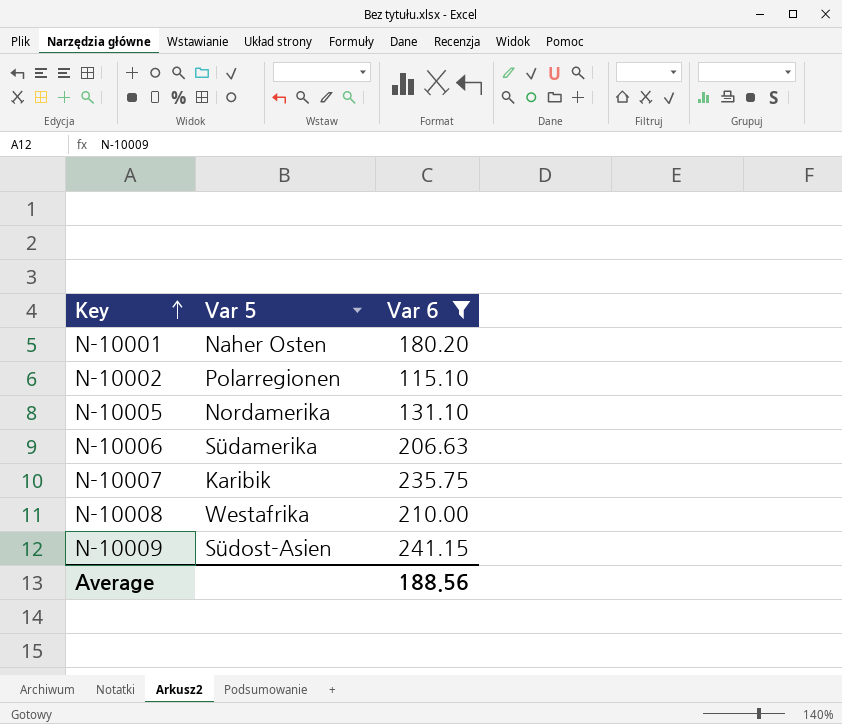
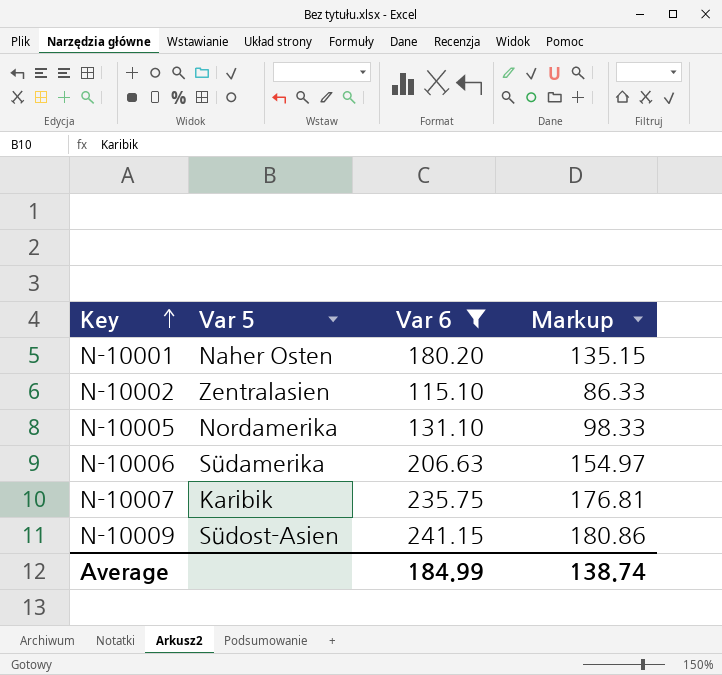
column Markup | formula: none -> [Var 6] * 0.75
row N-10008: Westafrika | 210.00 -> none
N-10002 | Var 5: Polarregionen -> Zentralasien
Average | Var 6: 188.56 -> 184.99

